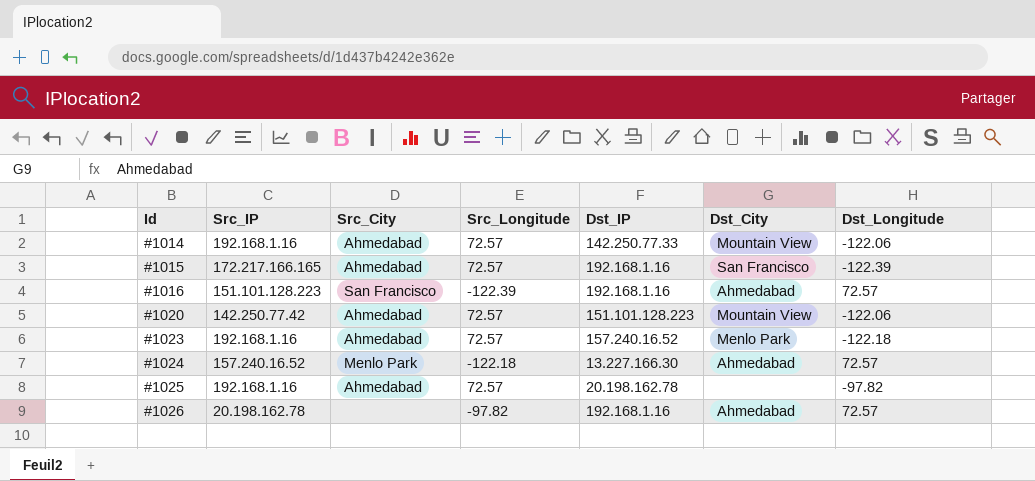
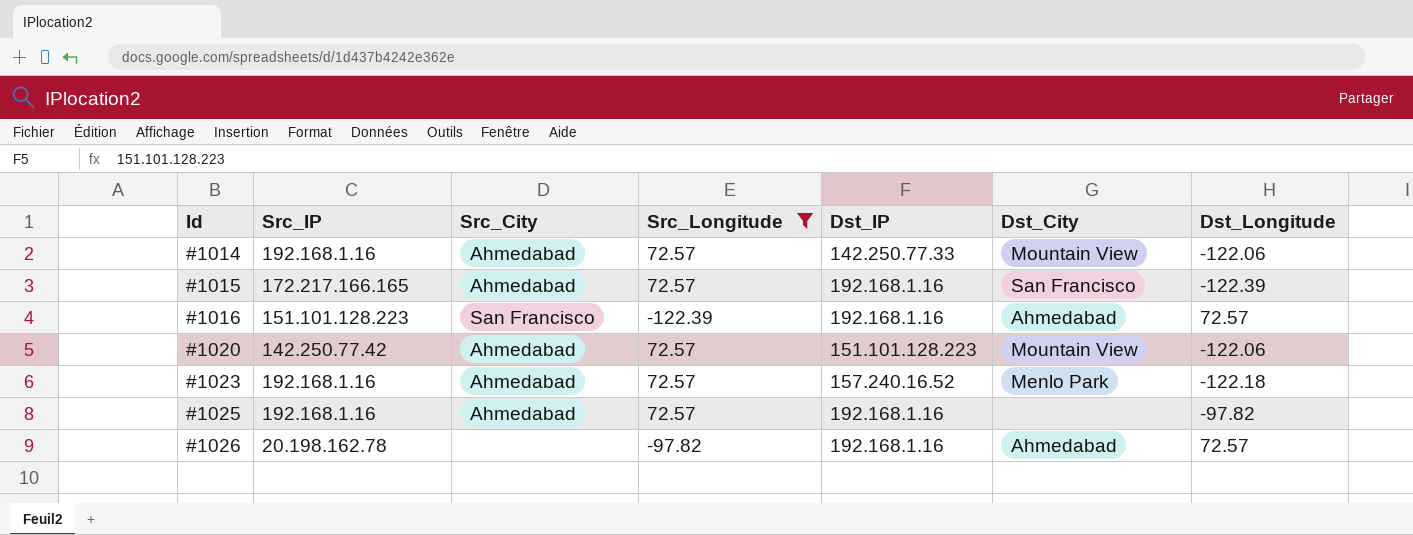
filter: none -> Src_Longitude != -122.18
#1025 | Dst_IP: 20.198.162.78 -> 192.168.1.16

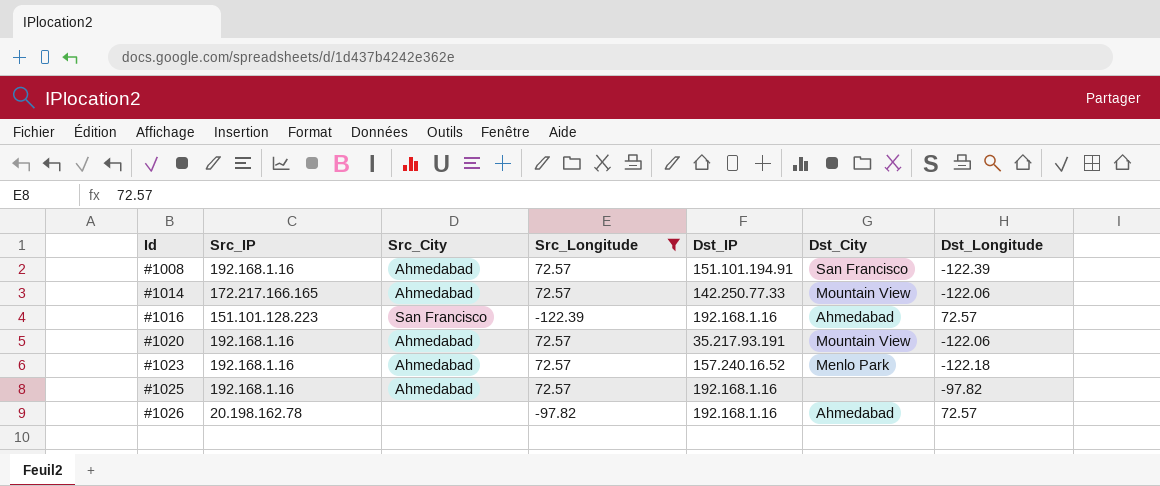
row #1015: 172.217.166.165 | Ahmedabad | 72.57 | 192.168.1.16 | San Francisco | -122.39 -> none
row #1008: none -> 192.168.1.16 | Ahmedabad | 72.57 | 151.101.194.91 | San Francisco | -122.39
#1014 | Src_IP: 192.168.1.16 -> 172.217.166.165
#1020 | Src_IP: 142.250.77.42 -> 192.168.1.16
#1020 | Dst_IP: 151.101.128.223 -> 35.217.93.191

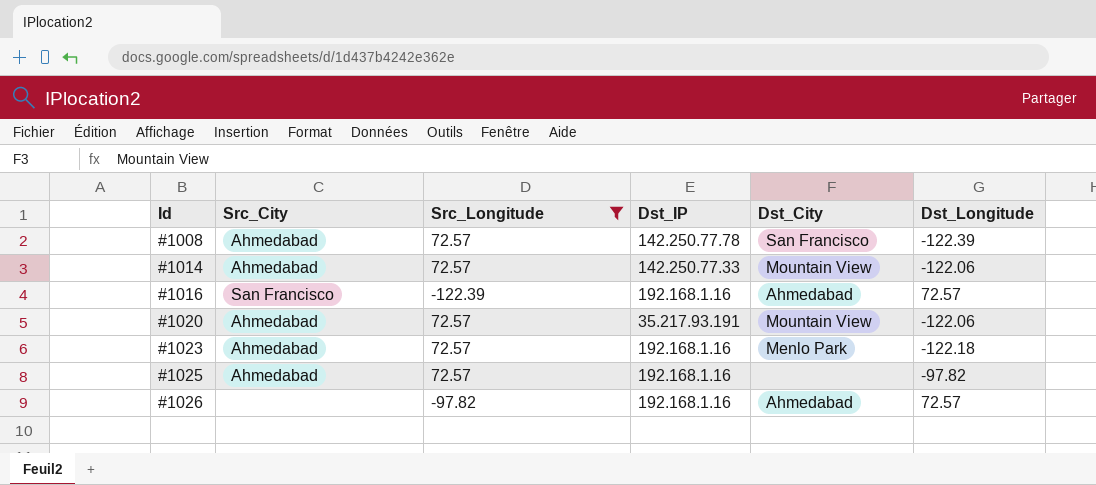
column Src_IP | position: 2 -> none
#1008 | Dst_IP: 151.101.194.91 -> 142.250.77.78
#1023 | Dst_IP: 157.240.16.52 -> 192.168.1.16

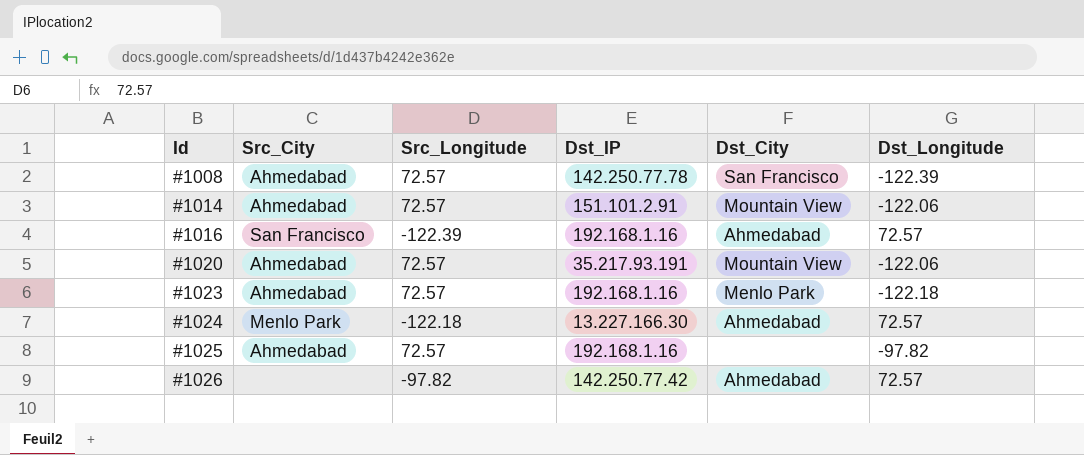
filter: Src_Longitude != -122.18 -> none
#1014 | Dst_IP: 142.250.77.33 -> 151.101.2.91
#1026 | Dst_IP: 192.168.1.16 -> 142.250.77.42

